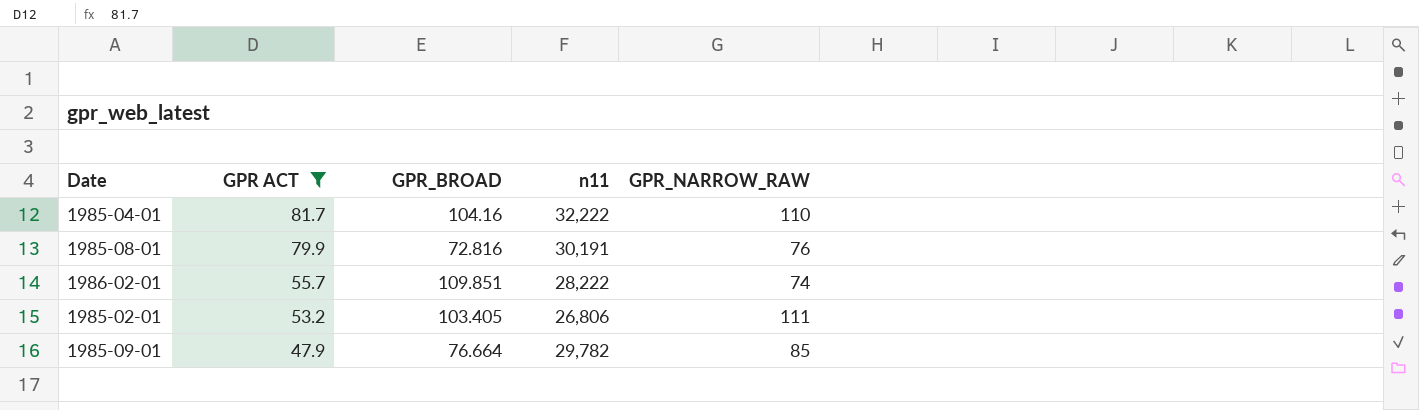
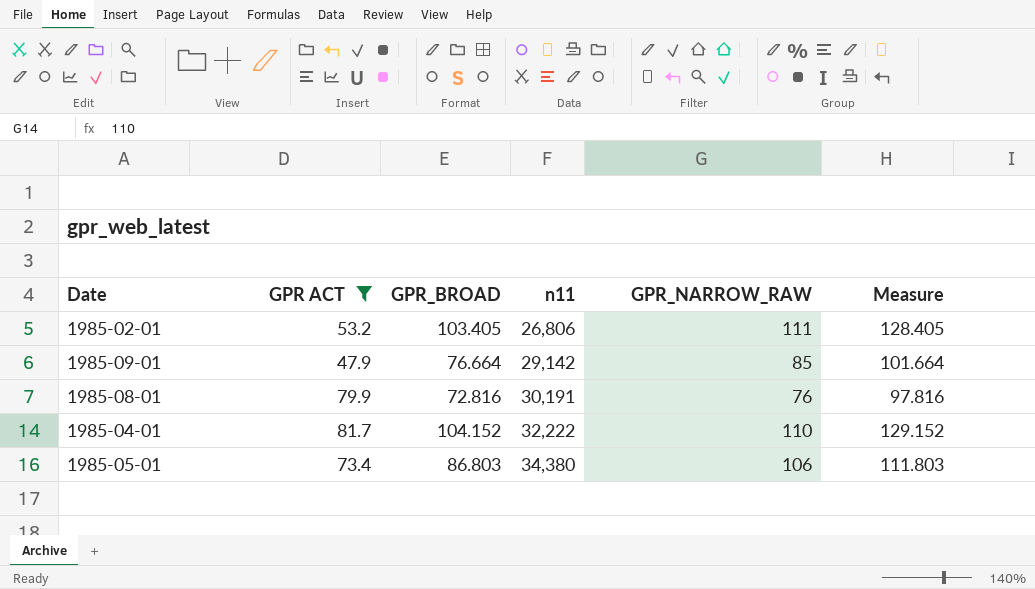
row order: GPR ACT descending -> n11 ascending
column Measure | formula: none -> [GPR_BROAD] + 25
row 1986-02-01: 55.7 | 109.851 | 28,222 | 74 -> none
1985-09-01 | n11: 29,782 -> 29,142
1985-04-01 | GPR_BROAD: 104.16 -> 104.152
row 1985-05-01: none -> 73.4 | 86.803 | 34,380 | 106 | 111.803

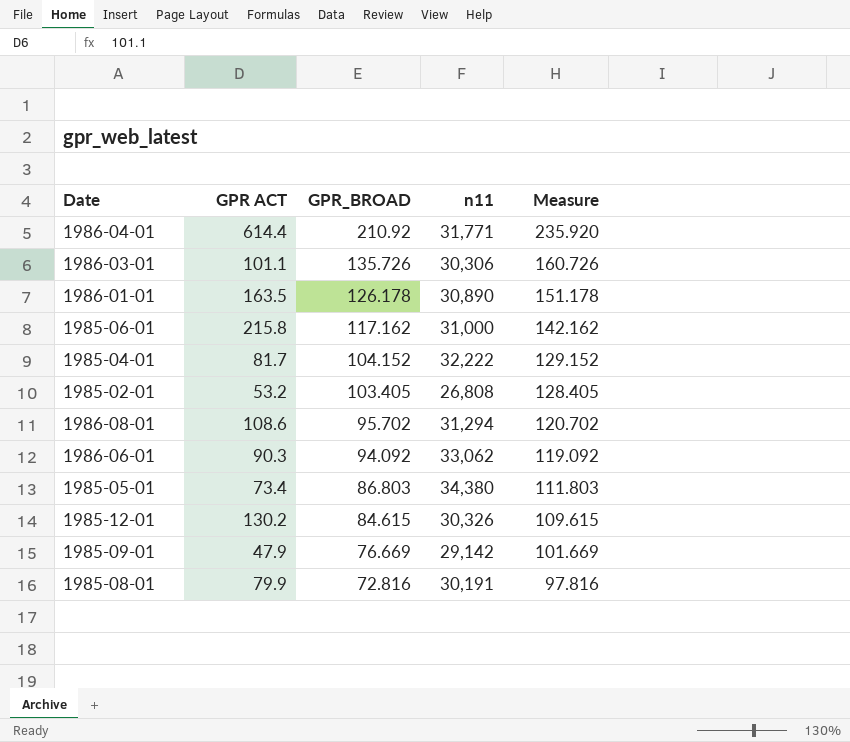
filter: GPR ACT <= 81.7 -> none
row order: n11 ascending -> GPR_BROAD descending
column GPR_NARROW_RAW | position: 5 -> none
1985-02-01 | n11: 26,806 -> 26,808
1985-09-01 | GPR_BROAD: 76.664 -> 76.669
1985-09-01 | Measure: 101.664 -> 101.669

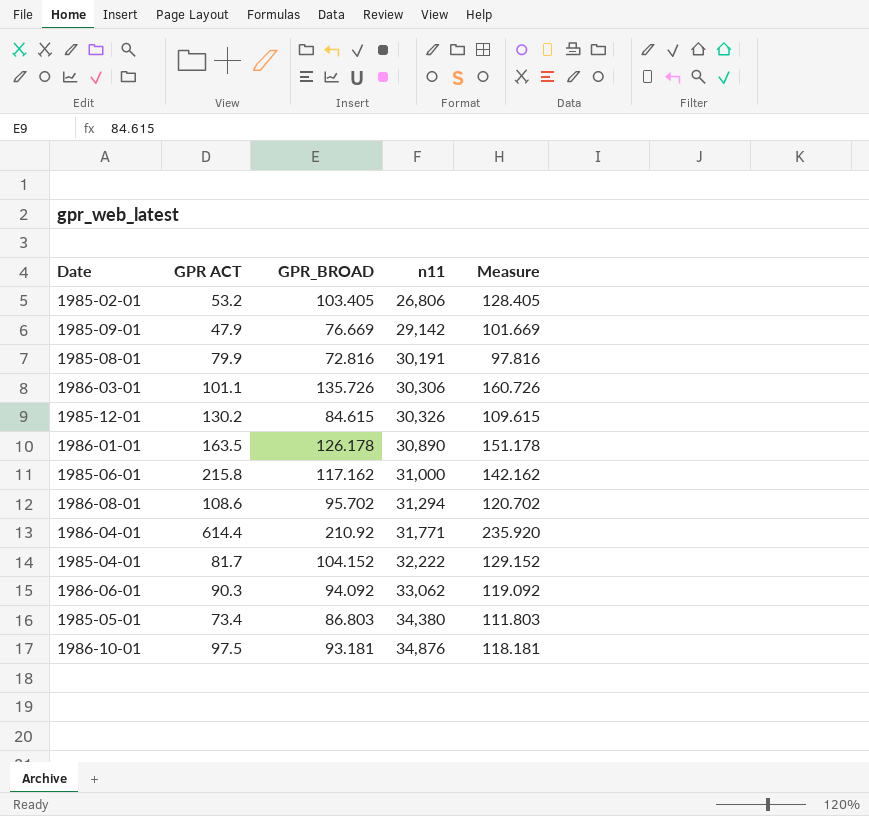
row order: GPR_BROAD descending -> n11 ascending
1985-02-01 | n11: 26,808 -> 26,806
row 1986-10-01: none -> 97.5 | 93.181 | 34,876 | 118.181

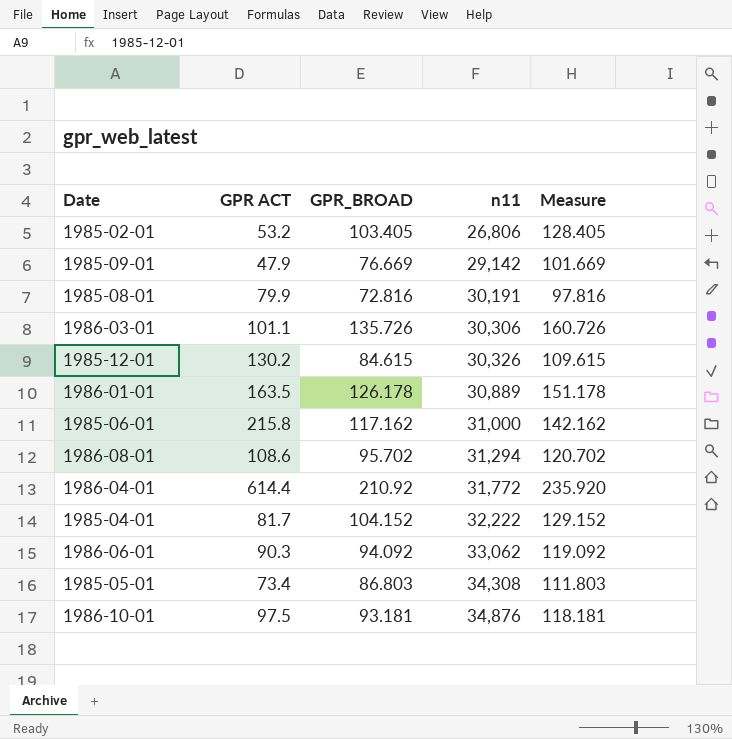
1986-01-01 | n11: 30,890 -> 30,889
1986-04-01 | n11: 31,771 -> 31,772
1985-05-01 | n11: 34,380 -> 34,308

